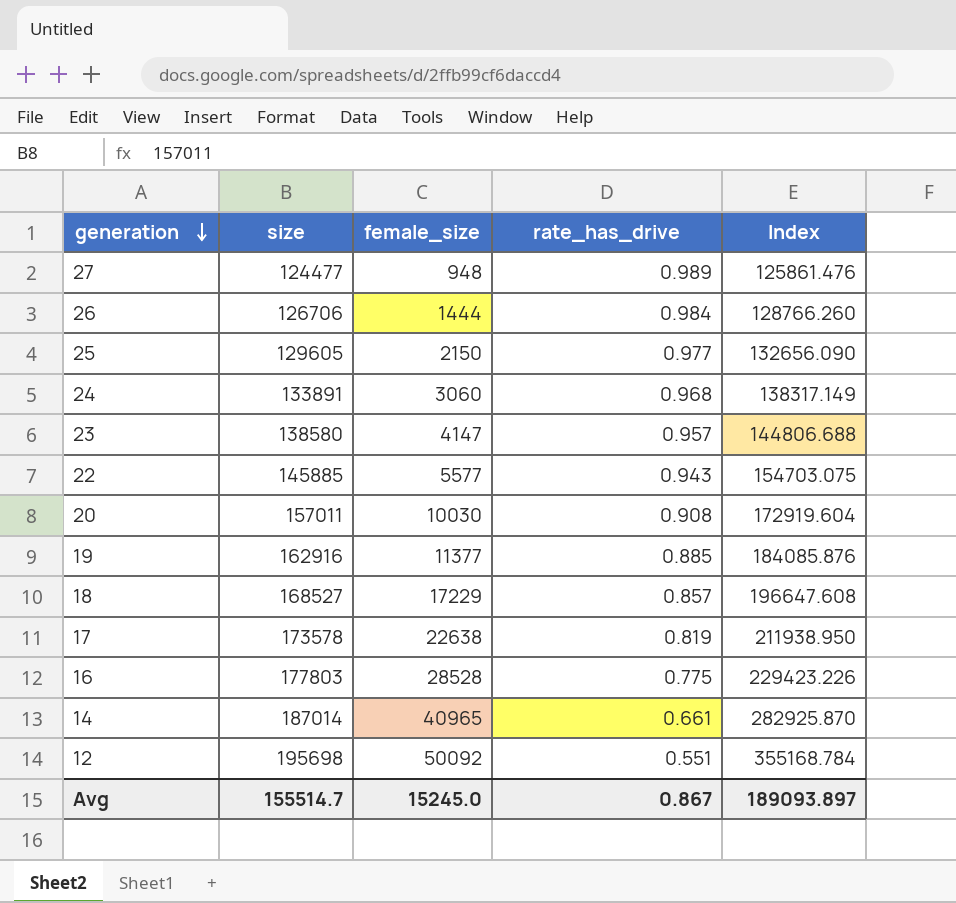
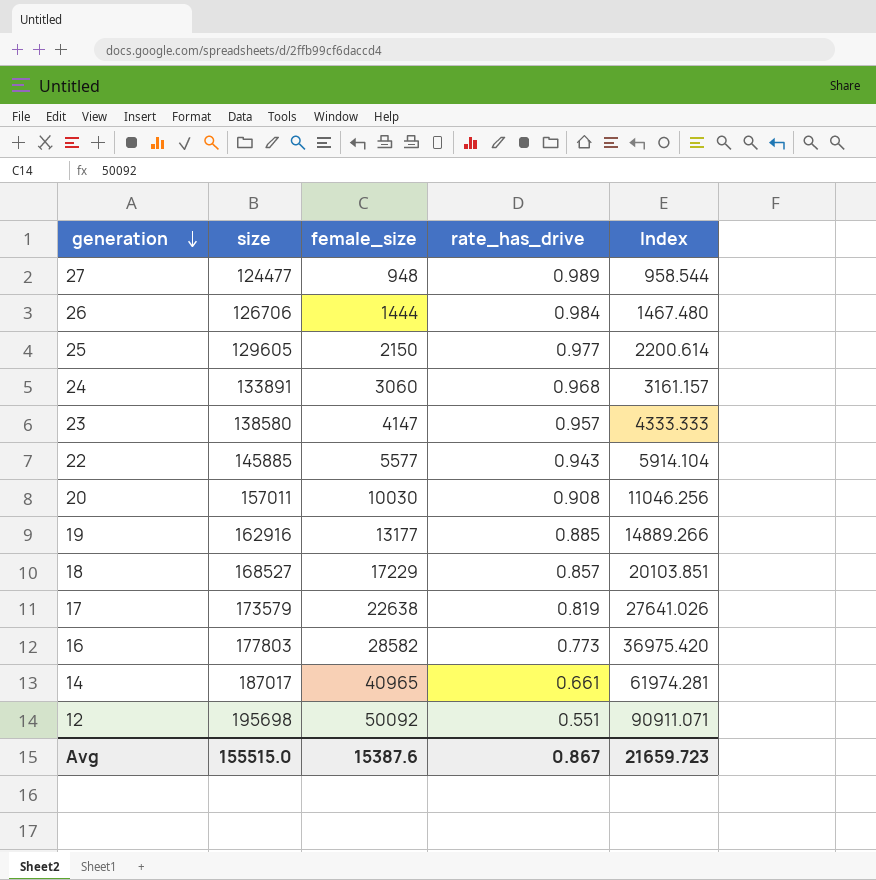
column Index | formula: [size] / [rate_has_drive] -> [female_size] / [rate_has_drive]
19 | female_size: 11377 -> 13177
17 | size: 173578 -> 173579
16 | female_size: 28528 -> 28582
16 | rate_has_drive: 0.775 -> 0.773
14 | size: 187014 -> 187017
Avg | size: 155514.7 -> 155515.0
Avg | female_size: 15245.0 -> 15387.6
Avg | Index: 189093.897 -> 21659.723

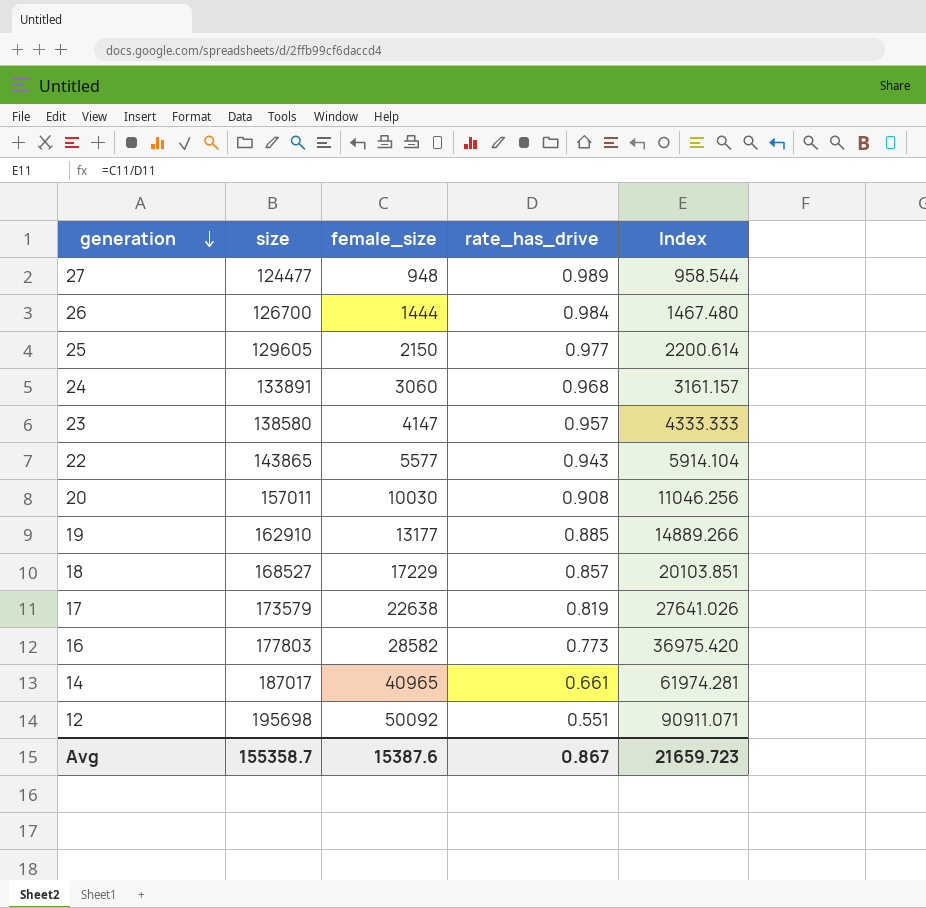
26 | size: 126706 -> 126700
22 | size: 145885 -> 143865
19 | size: 162916 -> 162910
Avg | size: 155515.0 -> 155358.7

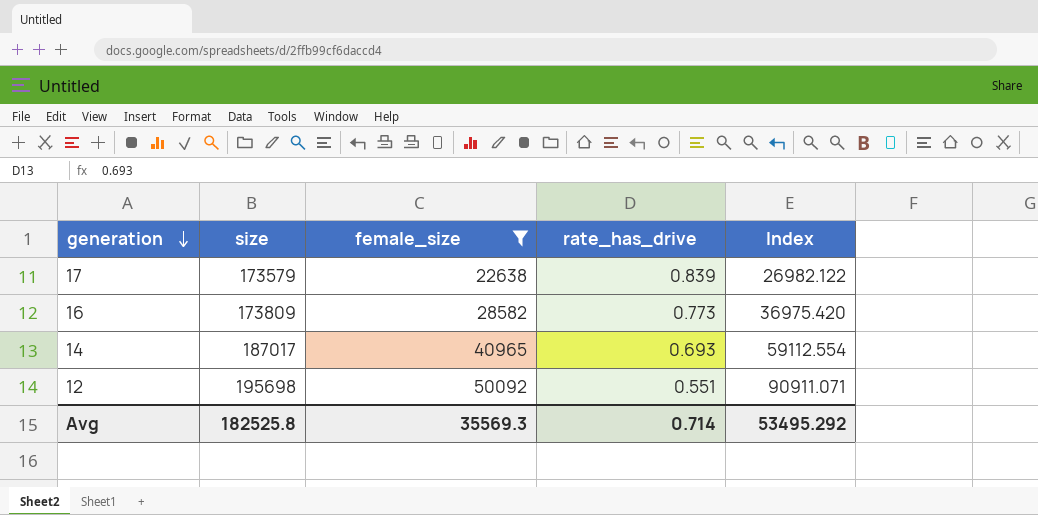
filter: none -> female_size >= 22638
17 | rate_has_drive: 0.819 -> 0.839
17 | Index: 27641.026 -> 26982.122
16 | size: 177803 -> 173809
14 | rate_has_drive: 0.661 -> 0.693
14 | Index: 61974.281 -> 59112.554
Avg | size: 155358.7 -> 182525.8
Avg | female_size: 15387.6 -> 35569.3
Avg | rate_has_drive: 0.867 -> 0.714
Avg | Index: 21659.723 -> 53495.292

